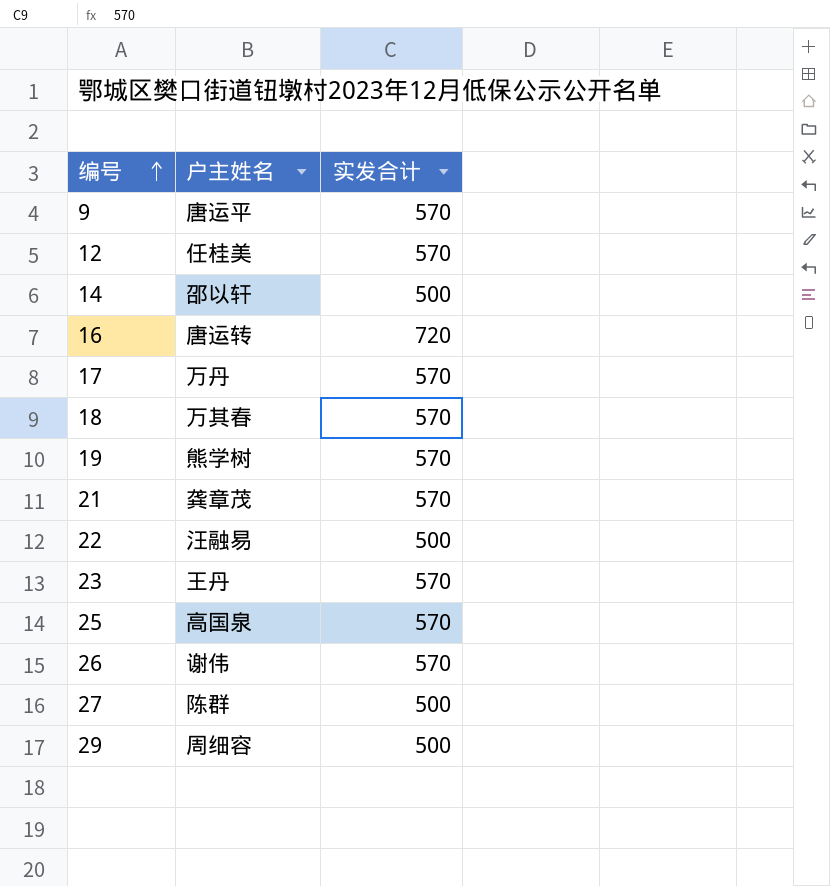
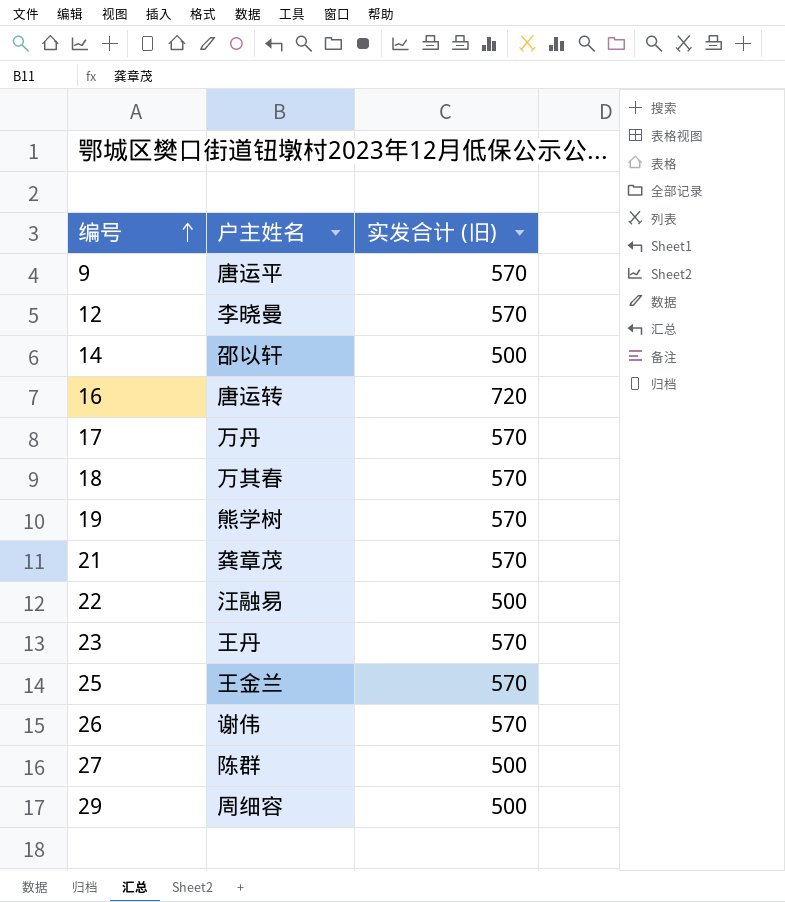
column name: 实发合计 -> 实发合计 (旧)
12 | 户主姓名: 任桂美 -> 李晓曼
25 | 户主姓名: 高国泉 -> 王金兰

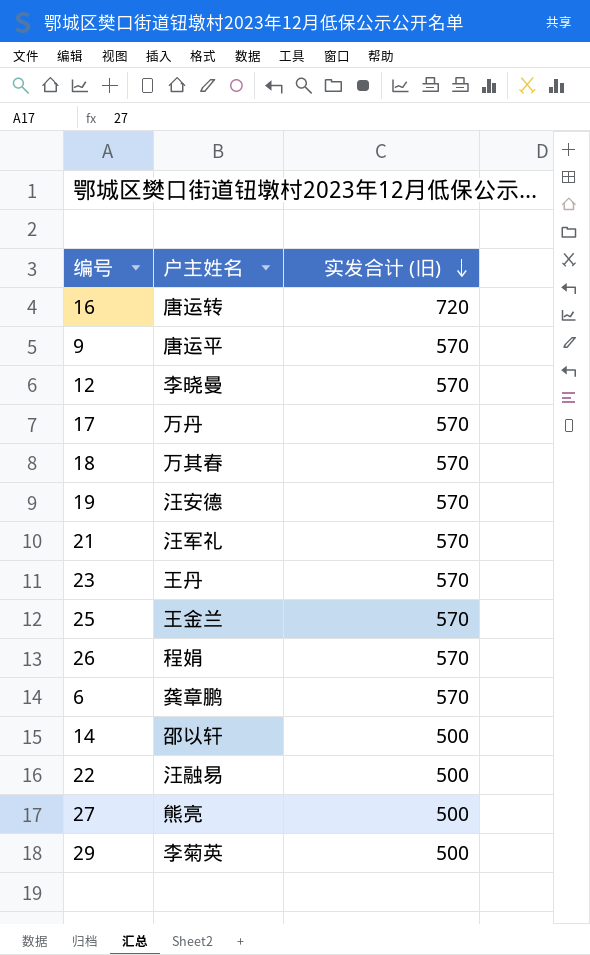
row order: 编号 ascending -> 实发合计 (旧) descending
19 | 户主姓名: 熊学树 -> 汪安德
21 | 户主姓名: 龚章茂 -> 汪军礼
26 | 户主姓名: 谢伟 -> 程娟
row 6: none -> 龚章鹏 | 570
27 | 户主姓名: 陈群 -> 熊亮
29 | 户主姓名: 周细容 -> 李菊英

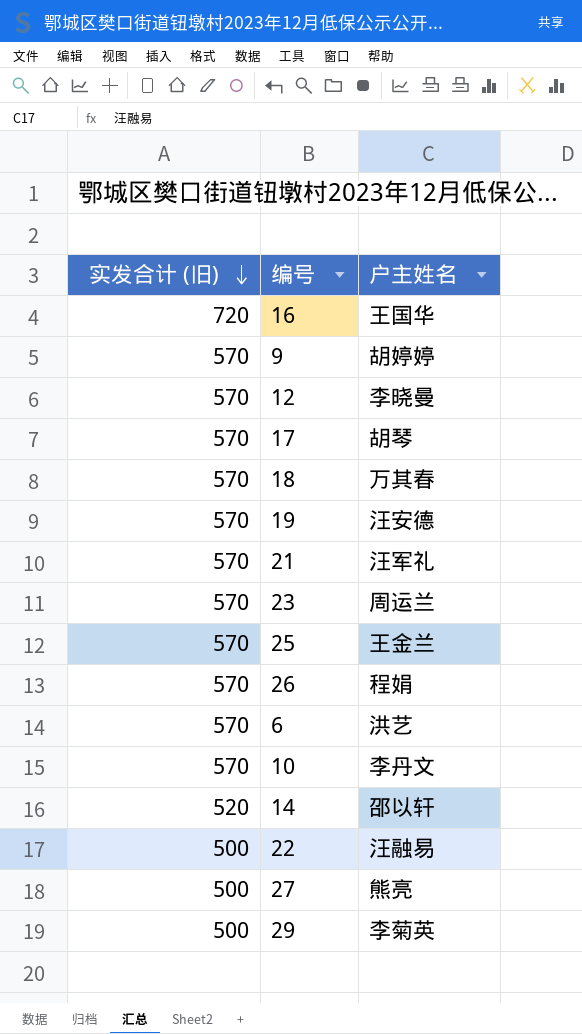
column 实发合计 (旧) | position: 3 -> 1
16 | 户主姓名: 唐运转 -> 王国华
9 | 户主姓名: 唐运平 -> 胡婷婷
17 | 户主姓名: 万丹 -> 胡琴
23 | 户主姓名: 王丹 -> 周运兰
6 | 户主姓名: 龚章鹏 -> 洪艺
row 10: none -> 570 | 李丹文
14 | 实发合计 (旧): 500 -> 520

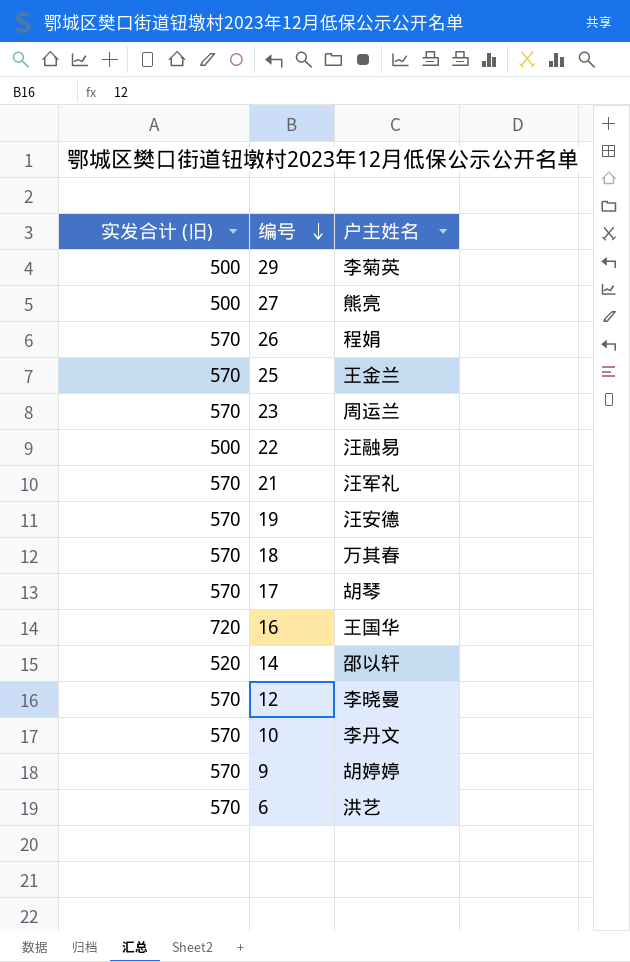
row order: 实发合计 (旧) descending -> 编号 descending

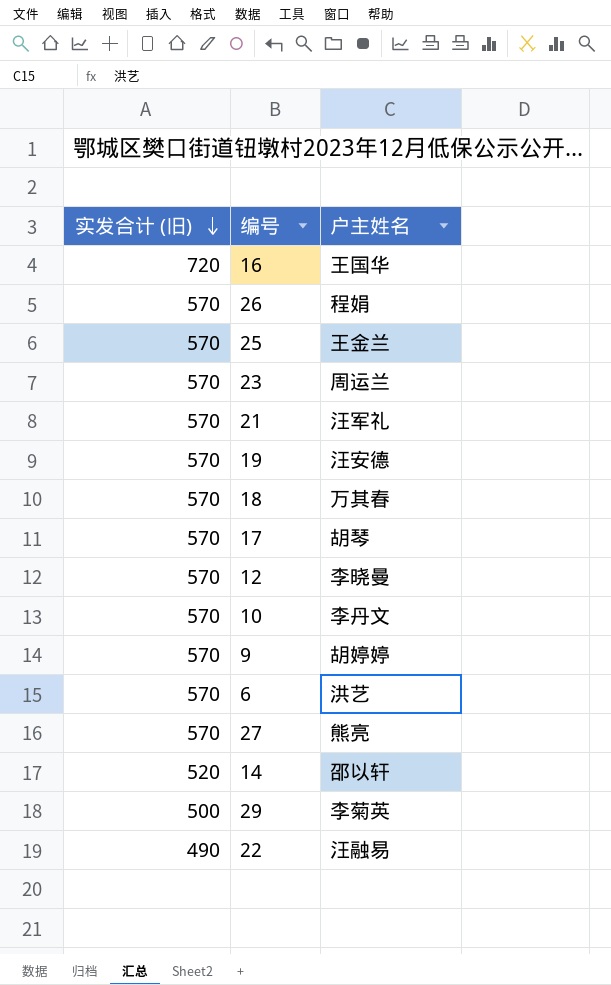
row order: 编号 descending -> 实发合计 (旧) descending
27 | 实发合计 (旧): 500 -> 570
22 | 实发合计 (旧): 500 -> 490

